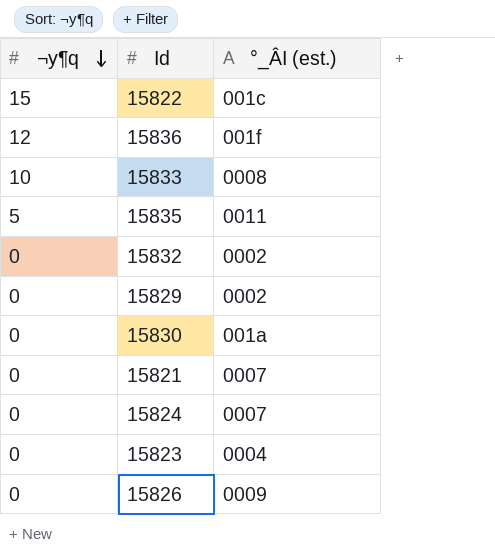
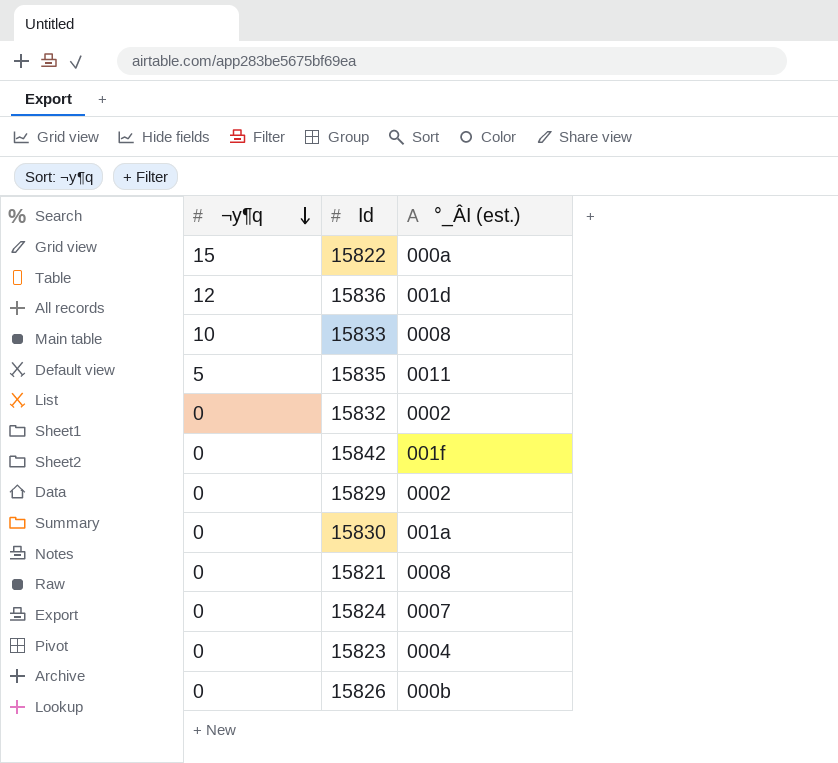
15822 | °_ÂI (est.): 001c -> 000a
15836 | °_ÂI (est.): 001f -> 001d
row 15842: none -> 0 | 001f
15821 | °_ÂI (est.): 0007 -> 0008
15826 | °_ÂI (est.): 0009 -> 000b

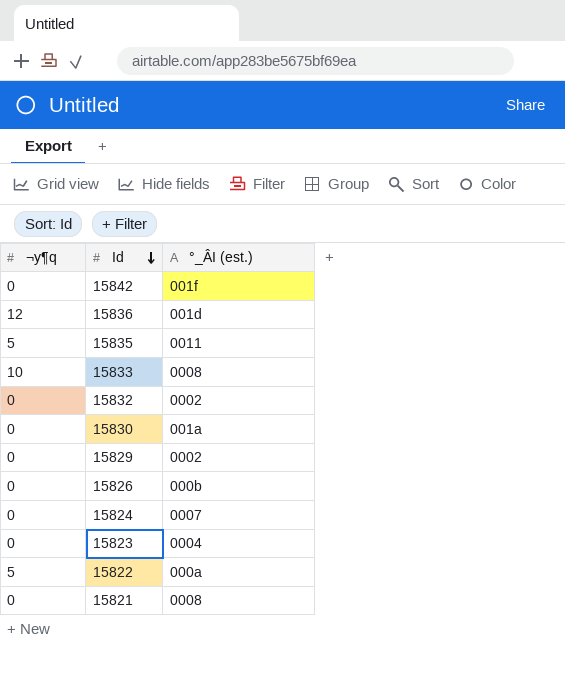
row order: ¬y¶q descending -> Id descending
15822 | ¬y¶q: 15 -> 5

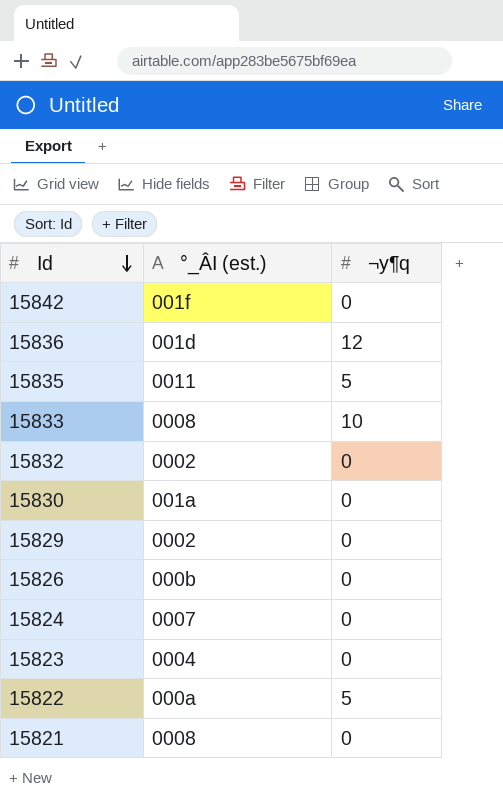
column ¬y¶q | position: 1 -> 3

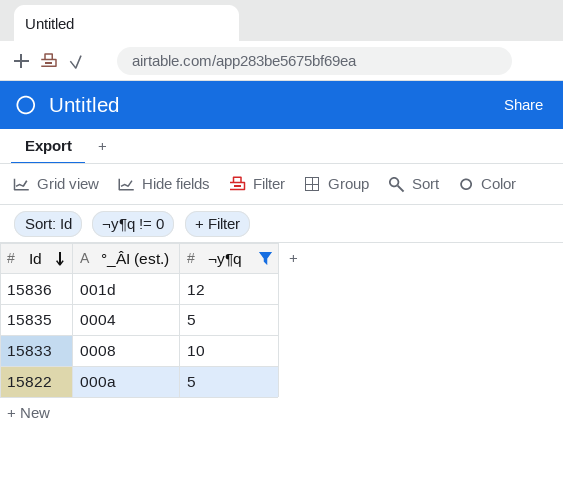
filter: none -> ¬y¶q != 0
15835 | °_ÂI (est.): 0011 -> 0004

